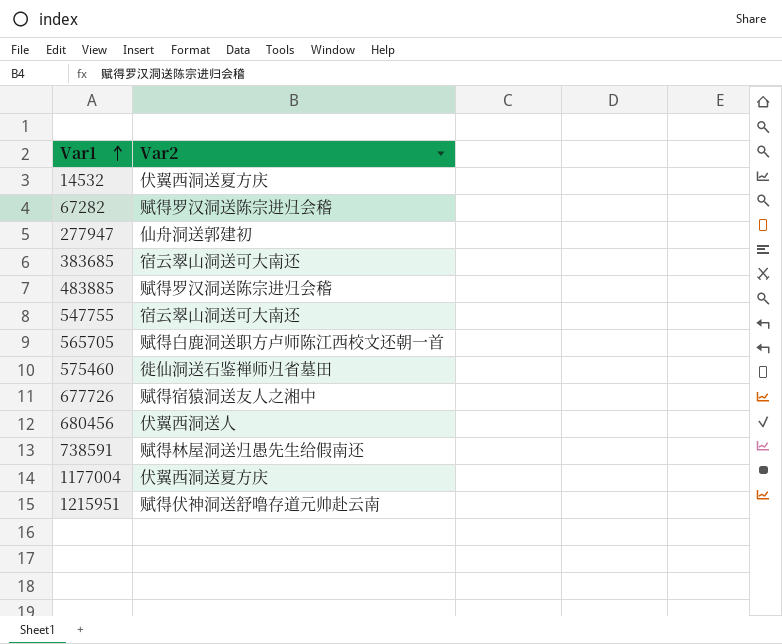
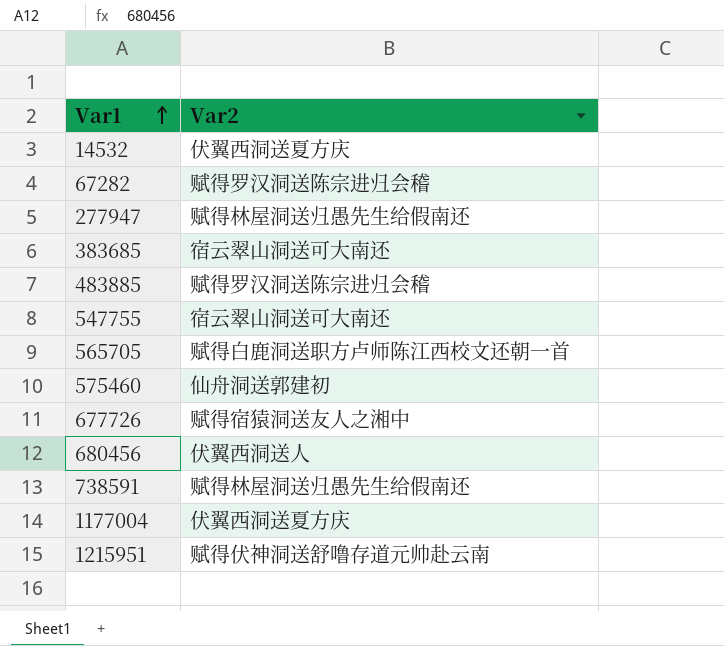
277947 | Var2: 仙舟洞送郭建初 -> 赋得林屋洞送归愚先生给假南还
575460 | Var2: 徙仙洞送石鉴禅师归省墓田 -> 仙舟洞送郭建初

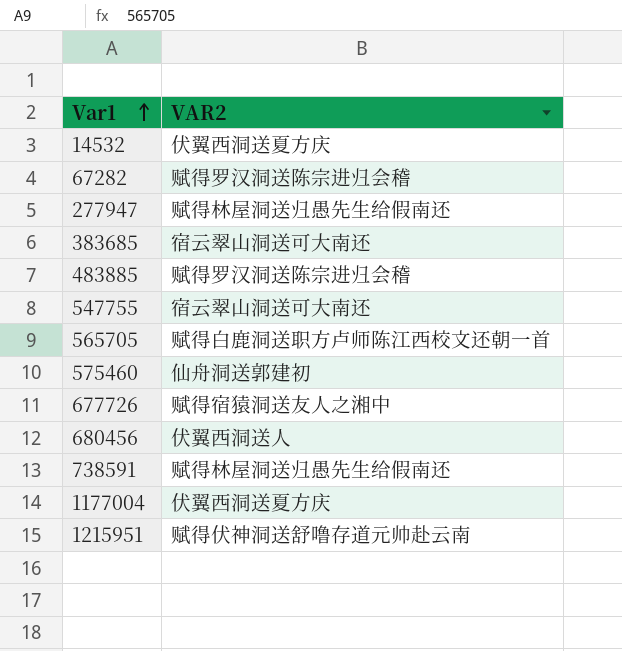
column name: Var2 -> VAR2

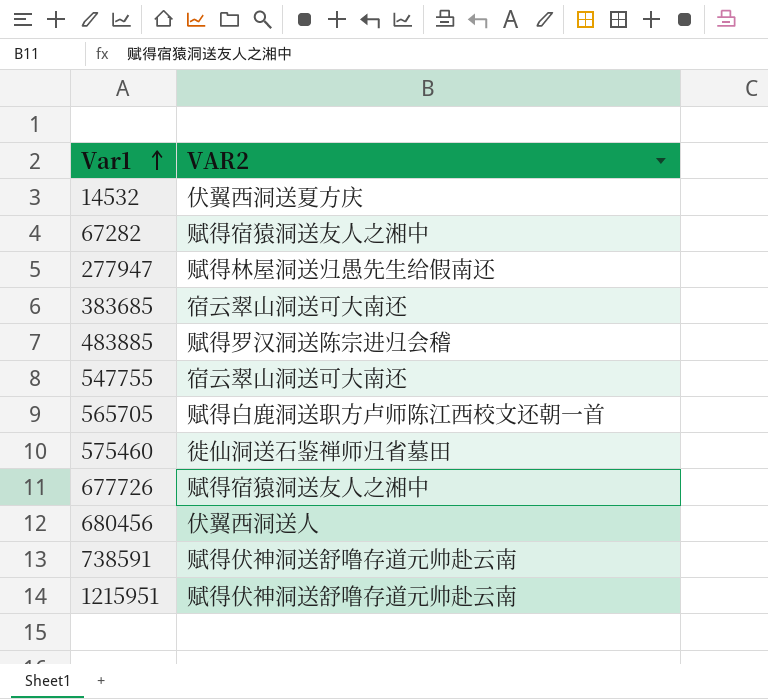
row 1177004: 伏翼西洞送夏方庆 -> none
67282 | VAR2: 赋得罗汉洞送陈宗进归会稽 -> 赋得宿猿洞送友人之湘中
575460 | VAR2: 仙舟洞送郭建初 -> 徙仙洞送石鉴禅师归省墓田
738591 | VAR2: 赋得林屋洞送归愚先生给假南还 -> 赋得伏神洞送舒噜存道元帅赴云南

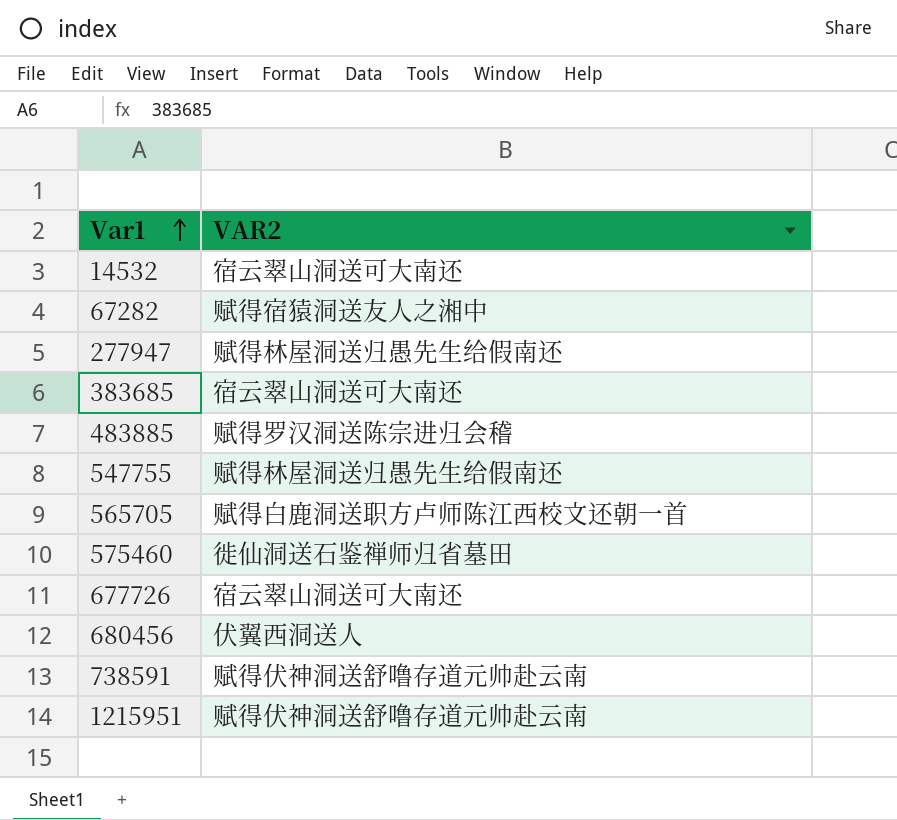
14532 | VAR2: 伏翼西洞送夏方庆 -> 宿云翠山洞送可大南还
547755 | VAR2: 宿云翠山洞送可大南还 -> 赋得林屋洞送归愚先生给假南还
677726 | VAR2: 赋得宿猿洞送友人之湘中 -> 宿云翠山洞送可大南还

